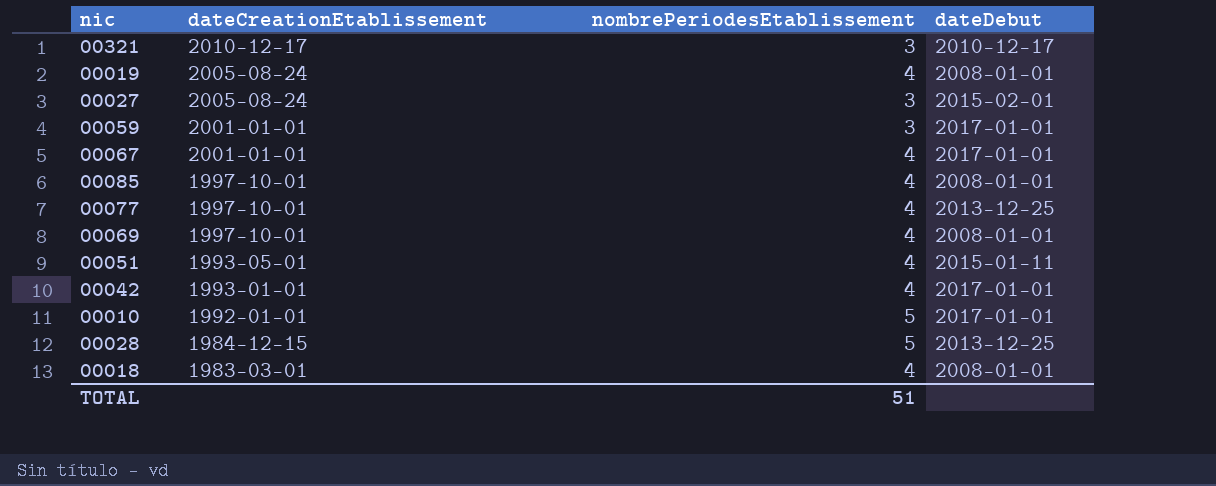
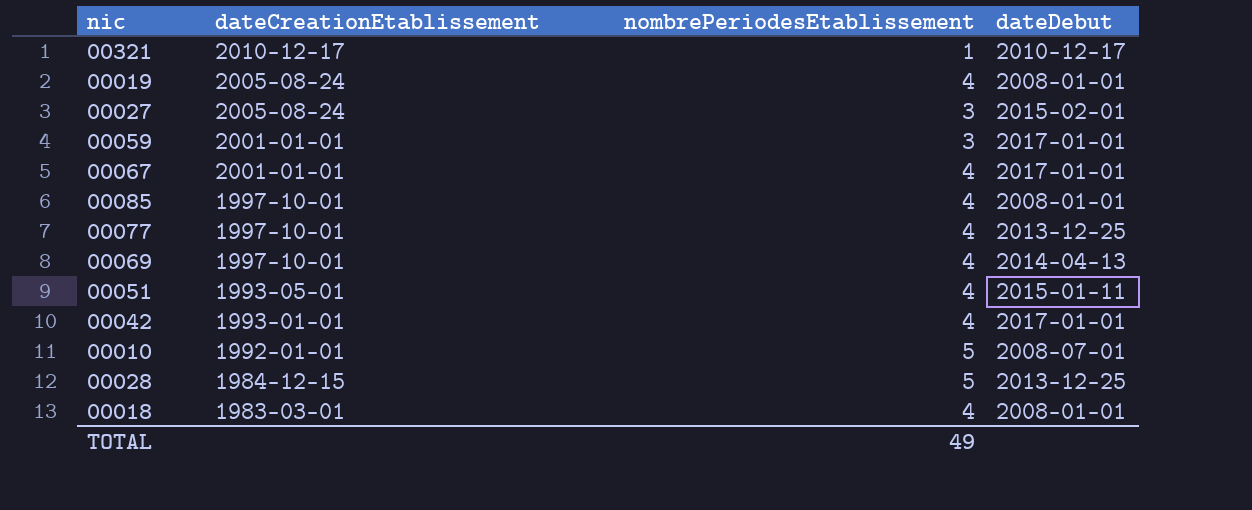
00321 | nombrePeriodesEtablissement: 3 -> 1
00069 | dateDebut: 2008-01-01 -> 2014-04-13
00010 | dateDebut: 2017-01-01 -> 2008-07-01
TOTAL | nombrePeriodesEtablissement: 51 -> 49

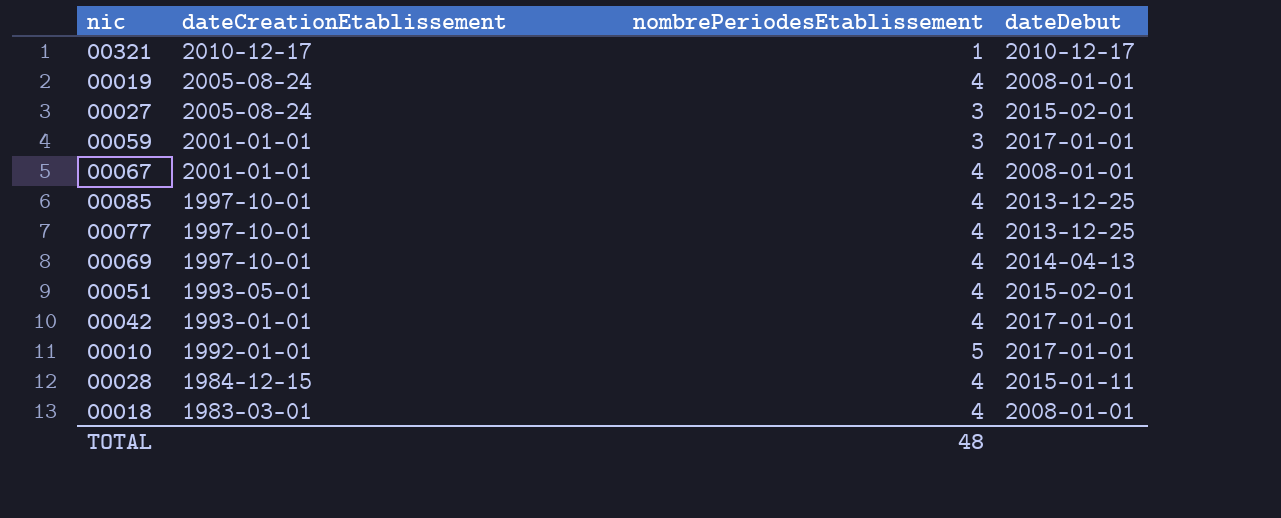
00067 | dateDebut: 2017-01-01 -> 2008-01-01
00085 | dateDebut: 2008-01-01 -> 2013-12-25
00051 | dateDebut: 2015-01-11 -> 2015-02-01
00010 | dateDebut: 2008-07-01 -> 2017-01-01
00028 | nombrePeriodesEtablissement: 5 -> 4
00028 | dateDebut: 2013-12-25 -> 2015-01-11
TOTAL | nombrePeriodesEtablissement: 49 -> 48

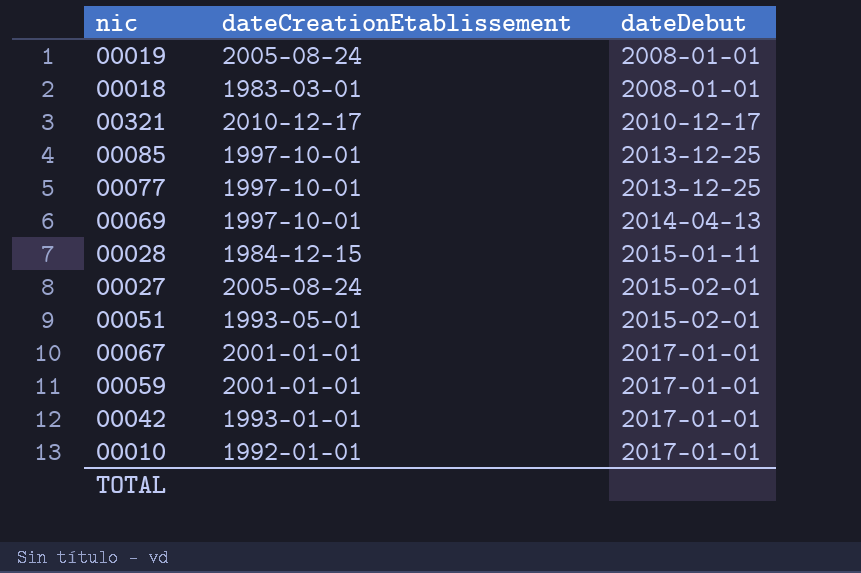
row order: dateCreationEtablissement descending -> dateDebut ascending
column nombrePeriodesEtablissement | position: 3 -> none
00067 | dateDebut: 2008-01-01 -> 2017-01-01

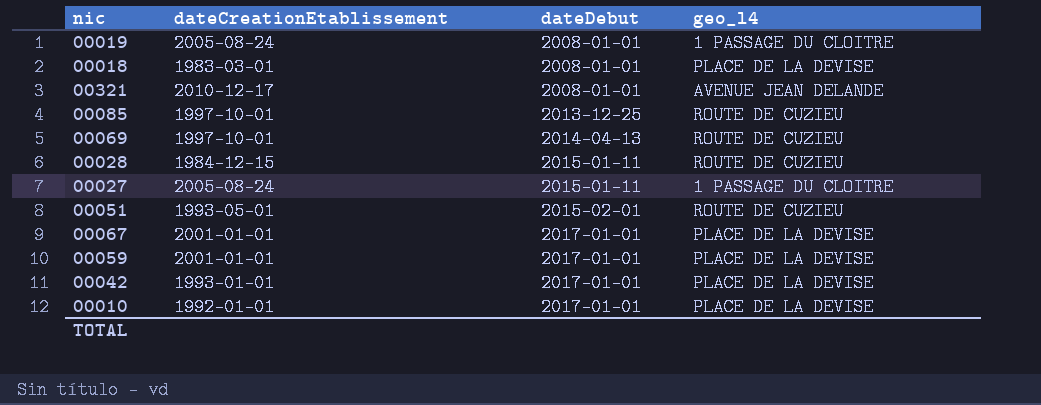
column geo_l4 | position: none -> 4
row 00077: 1997-10-01 | 2013-12-25 -> none
00321 | dateDebut: 2010-12-17 -> 2008-01-01
00027 | dateDebut: 2015-02-01 -> 2015-01-11

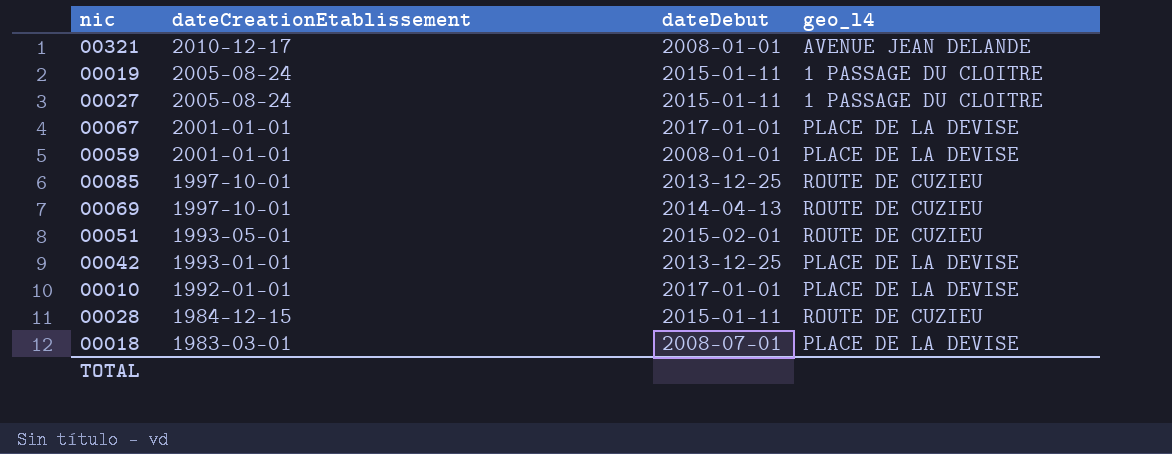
row order: dateDebut ascending -> dateCreationEtablissement descending
00019 | dateDebut: 2008-01-01 -> 2015-01-11
00059 | dateDebut: 2017-01-01 -> 2008-01-01
00042 | dateDebut: 2017-01-01 -> 2013-12-25
00018 | dateDebut: 2008-01-01 -> 2008-07-01

